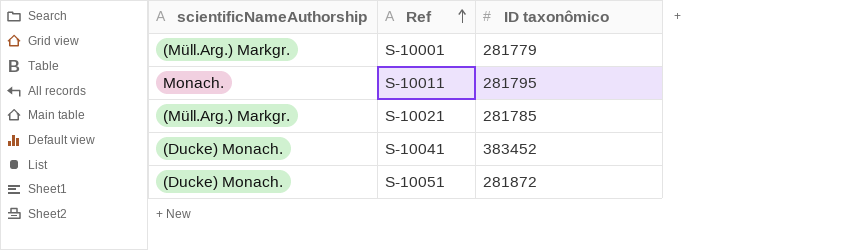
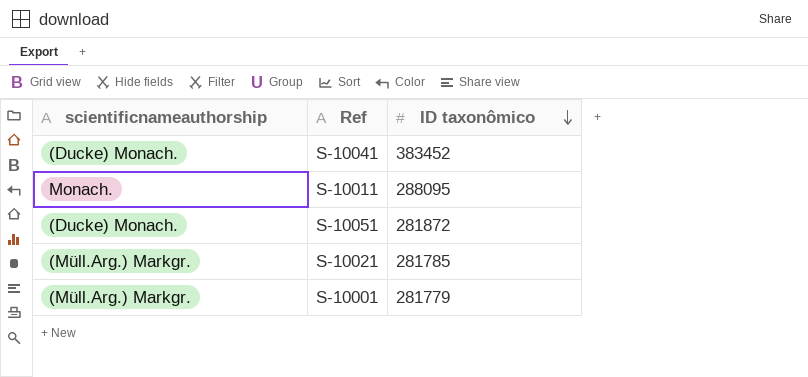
row order: Ref ascending -> ID taxonômico descending
column name: scientificNameAuthorship -> scientificnameauthorship
S-10011 | ID taxonômico: 281795 -> 288095

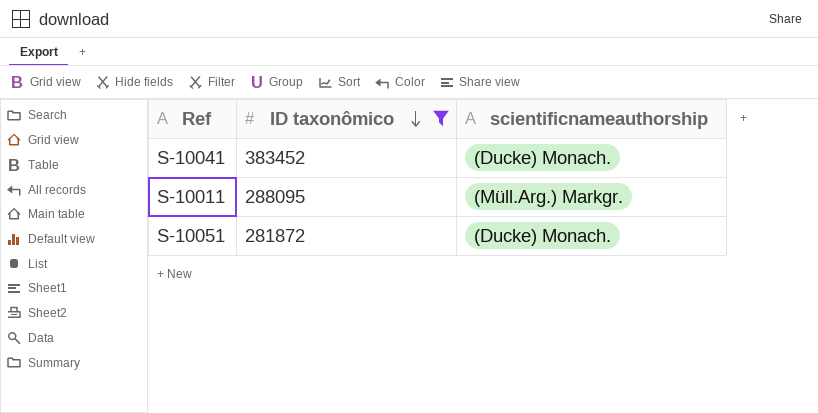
filter: none -> ID taxonômico >= 281872
column scientificnameauthorship | position: 1 -> 3
S-10011 | scientificnameauthorship: Monach. -> (Müll.Arg.) Markgr.

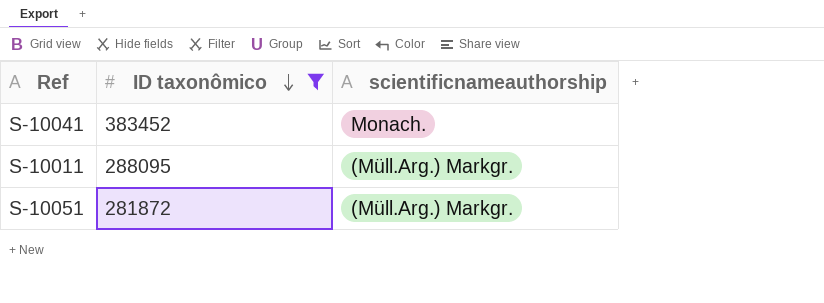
S-10041 | scientificnameauthorship: (Ducke) Monach. -> Monach.
S-10051 | scientificnameauthorship: (Ducke) Monach. -> (Müll.Arg.) Markgr.

